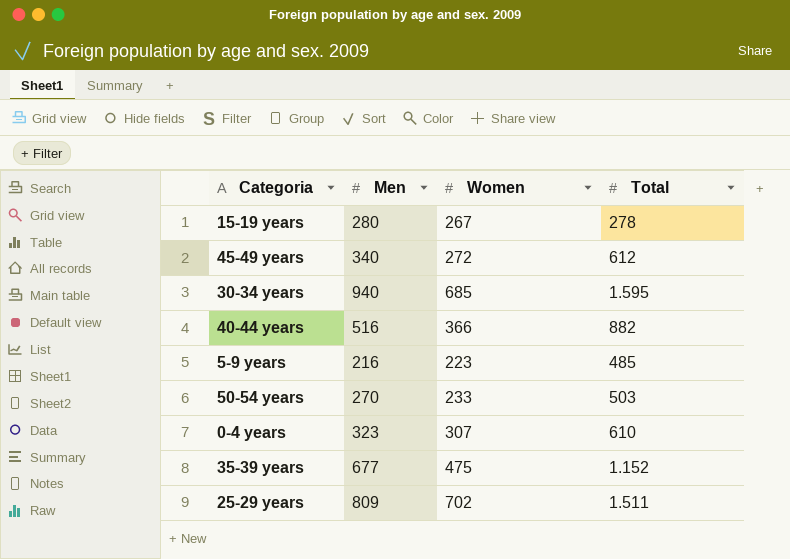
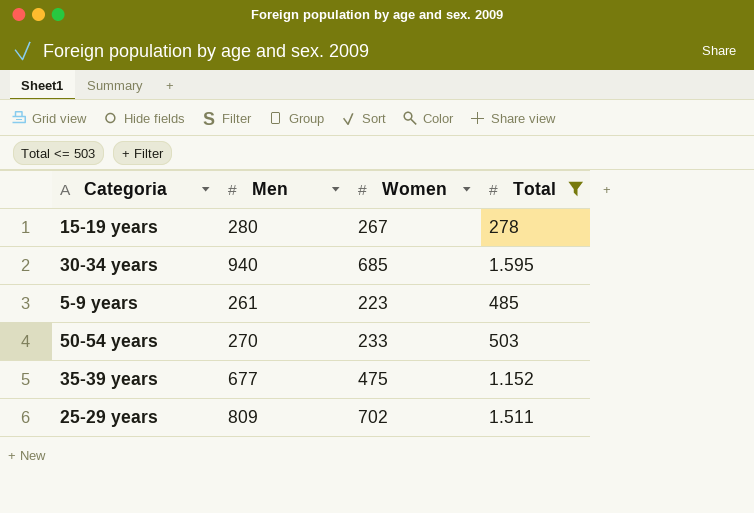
filter: none -> Total <= 503
5-9 years | Men: 216 -> 261

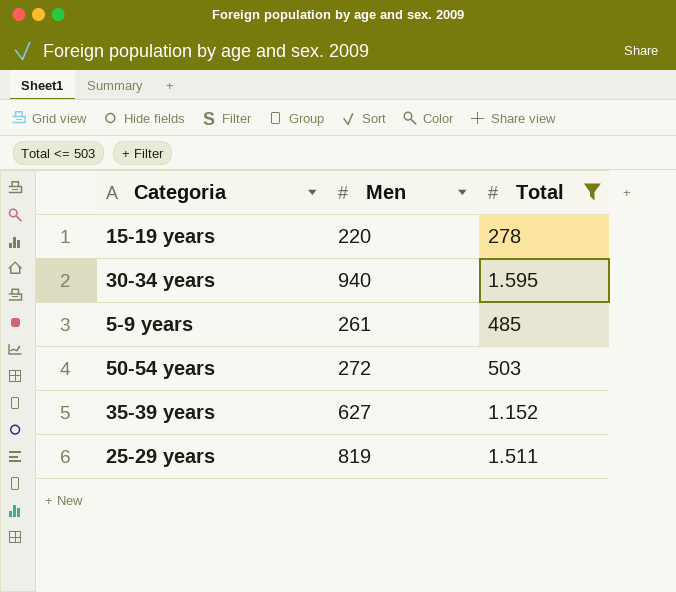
column Women | position: 3 -> none
15-19 years | Men: 280 -> 220
50-54 years | Men: 270 -> 272
35-39 years | Men: 677 -> 627
25-29 years | Men: 809 -> 819

